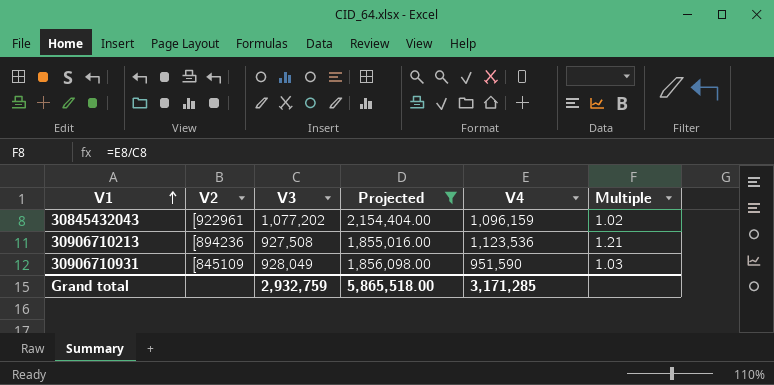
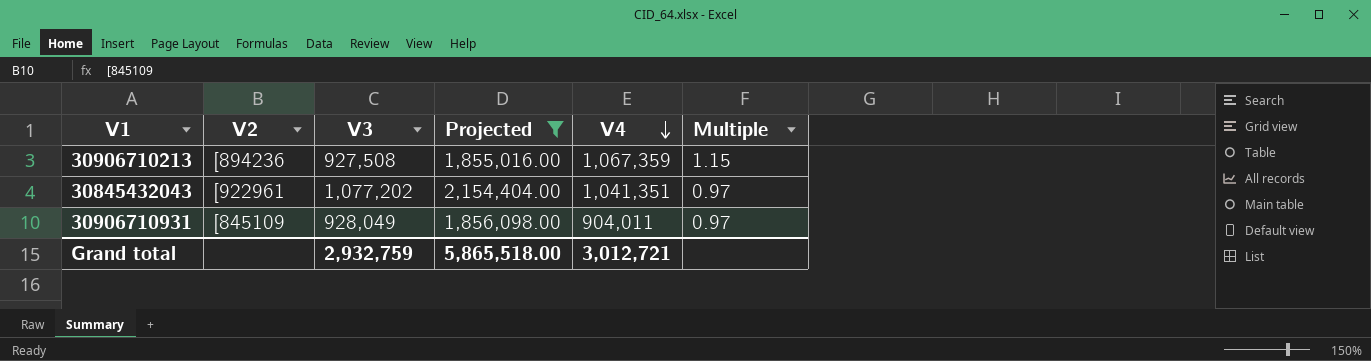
row order: V1 ascending -> V4 descending
30906710213 | V4: 1,123,536 -> 1,067,359
30906710213 | Multiple: 1.21 -> 1.15
30845432043 | V4: 1,096,159 -> 1,041,351
30845432043 | Multiple: 1.02 -> 0.97
30906710931 | V4: 951,590 -> 904,011
30906710931 | Multiple: 1.03 -> 0.97
Grand total | V4: 3,171,285 -> 3,012,721

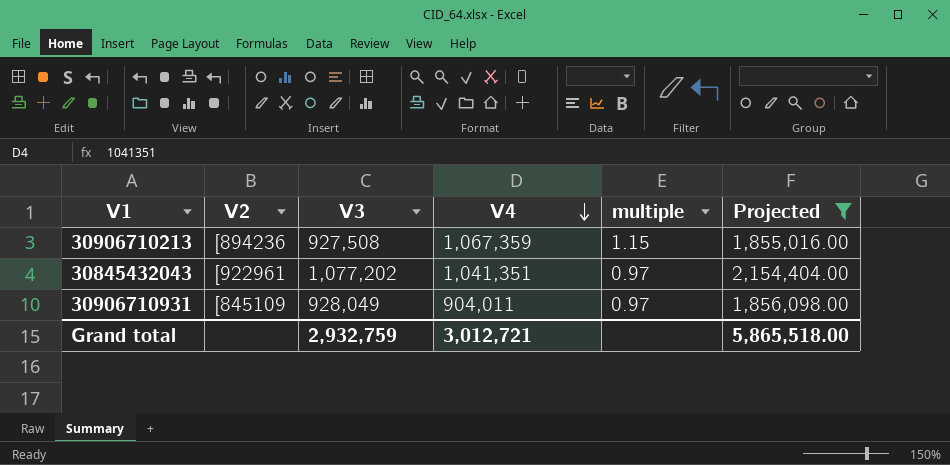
column name: Multiple -> multiple
column Projected | position: 4 -> 6

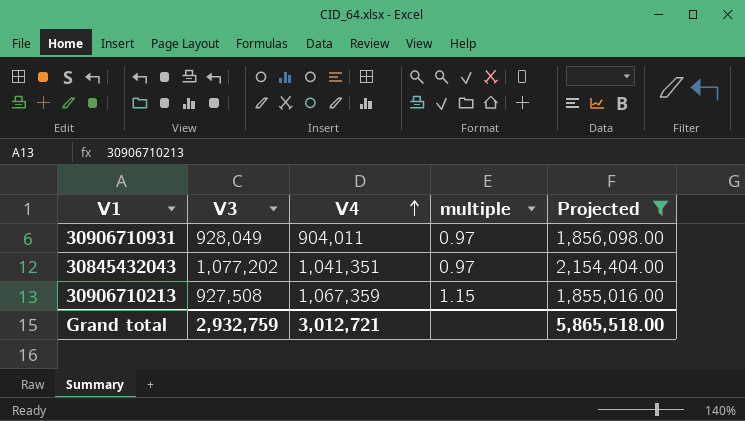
row order: V4 descending -> V4 ascending
column V2 | position: 2 -> none

